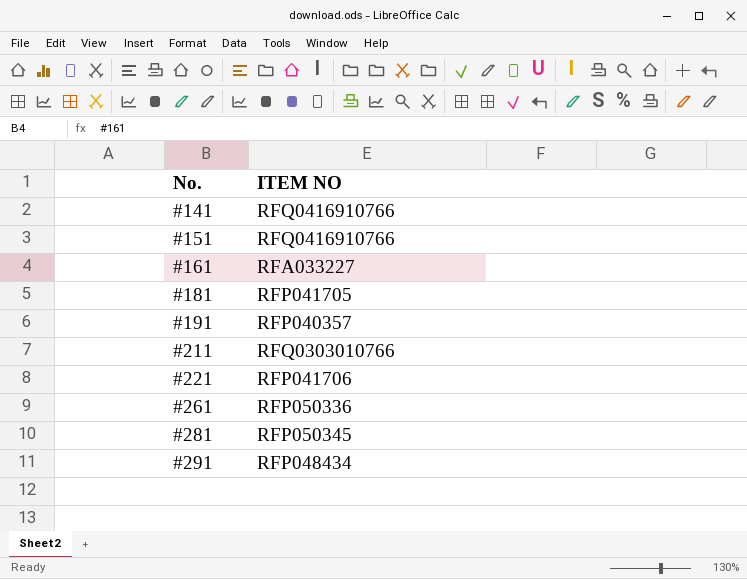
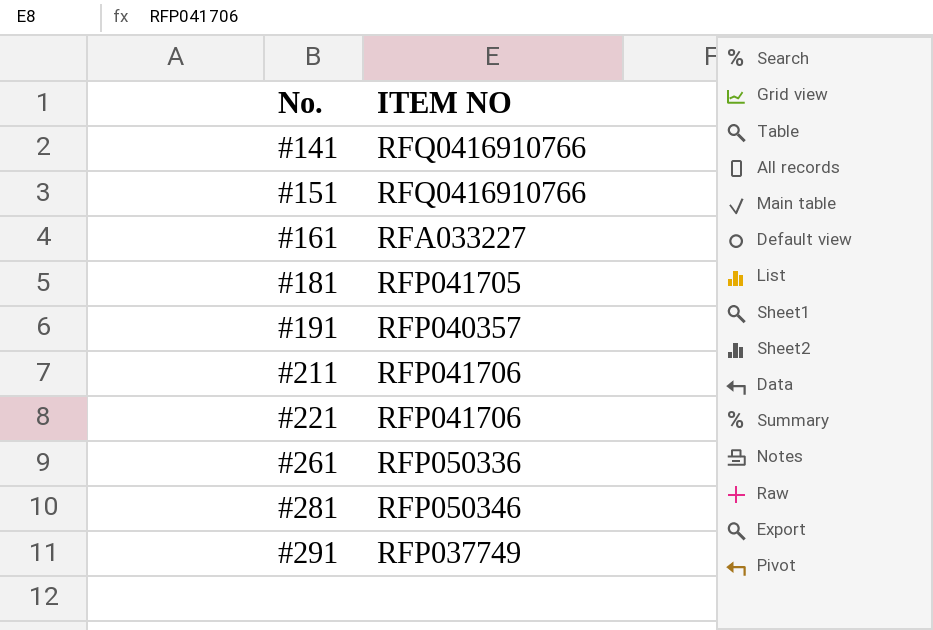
#211 | ITEM NO: RFQ0303010766 -> RFP041706
#281 | ITEM NO: RFP050345 -> RFP050346
#291 | ITEM NO: RFP048434 -> RFP037749

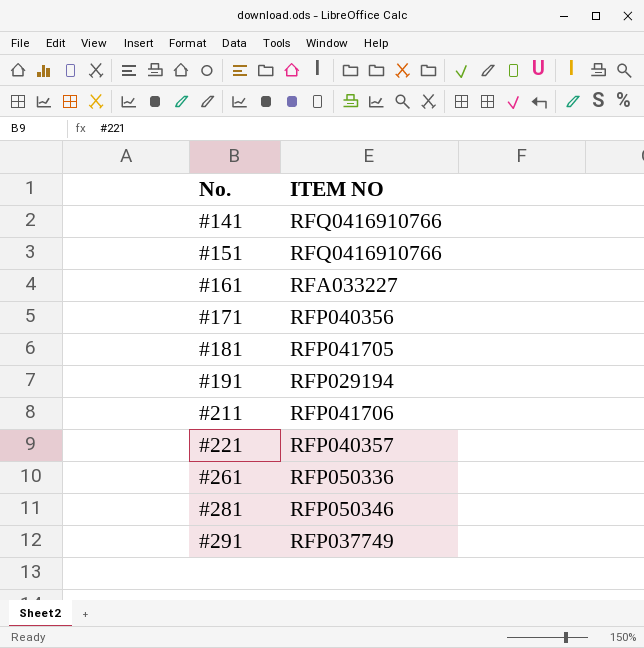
row #171: none -> RFP040356
#191 | ITEM NO: RFP040357 -> RFP029194
#221 | ITEM NO: RFP041706 -> RFP040357

